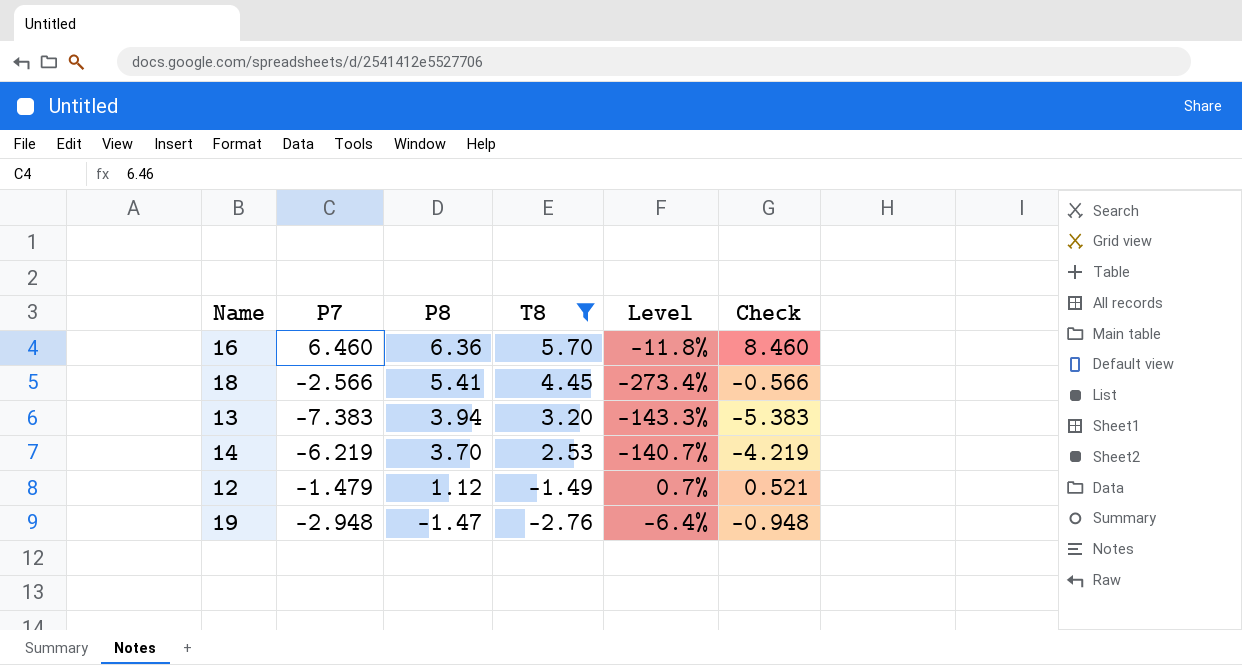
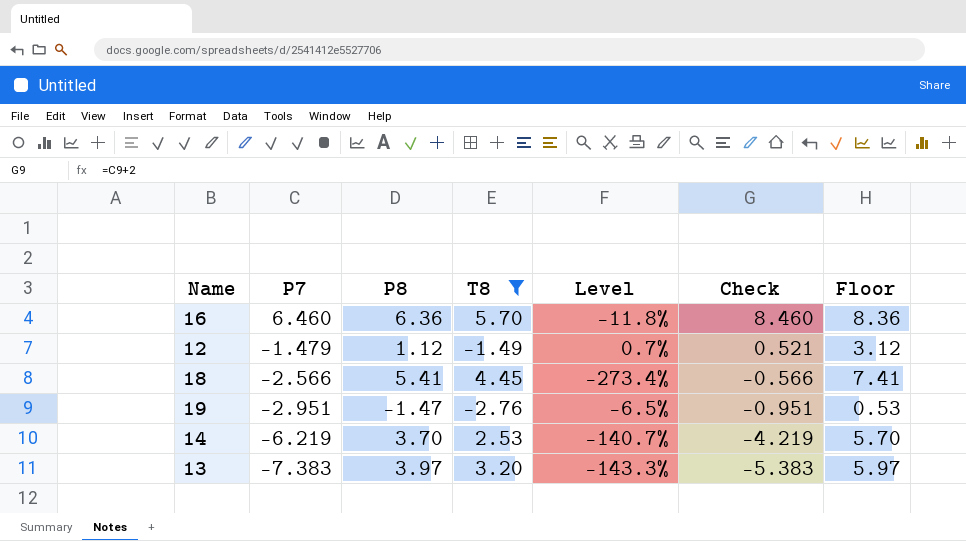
row order: P8 descending -> P7 descending
column Floor | formula: none -> [P8] + 2
19 | P7: -2.948 -> -2.951
19 | Level: -6.4% -> -6.5%
19 | Check: -0.948 -> -0.951
13 | P8: 3.94 -> 3.97

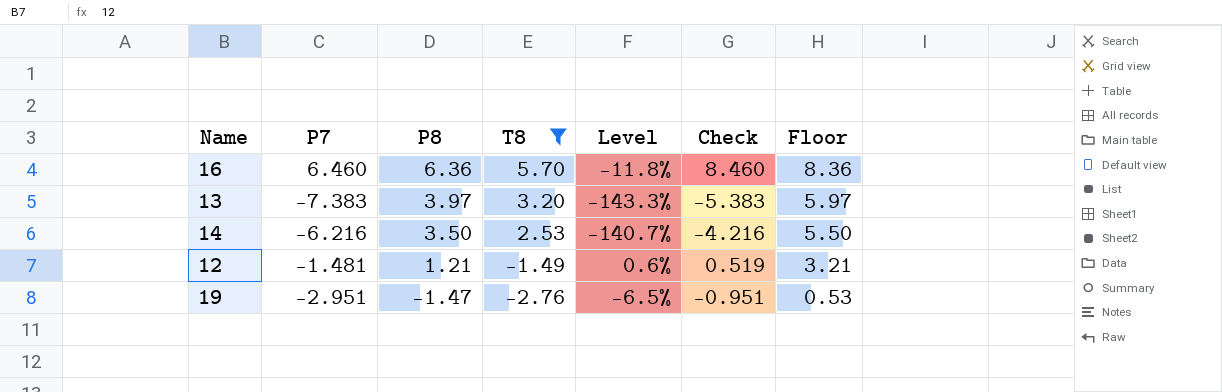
row order: P7 descending -> P8 descending
row 18: -2.566 | 5.41 | 4.45 | -273.4% | -0.566 | 7.41 -> none
14 | P7: -6.219 -> -6.216
14 | P8: 3.70 -> 3.50
14 | Check: -4.219 -> -4.216
14 | Floor: 5.70 -> 5.50
12 | P7: -1.479 -> -1.481
12 | P8: 1.12 -> 1.21
12 | Level: 0.7% -> 0.6%
12 | Check: 0.521 -> 0.519
12 | Floor: 3.12 -> 3.21

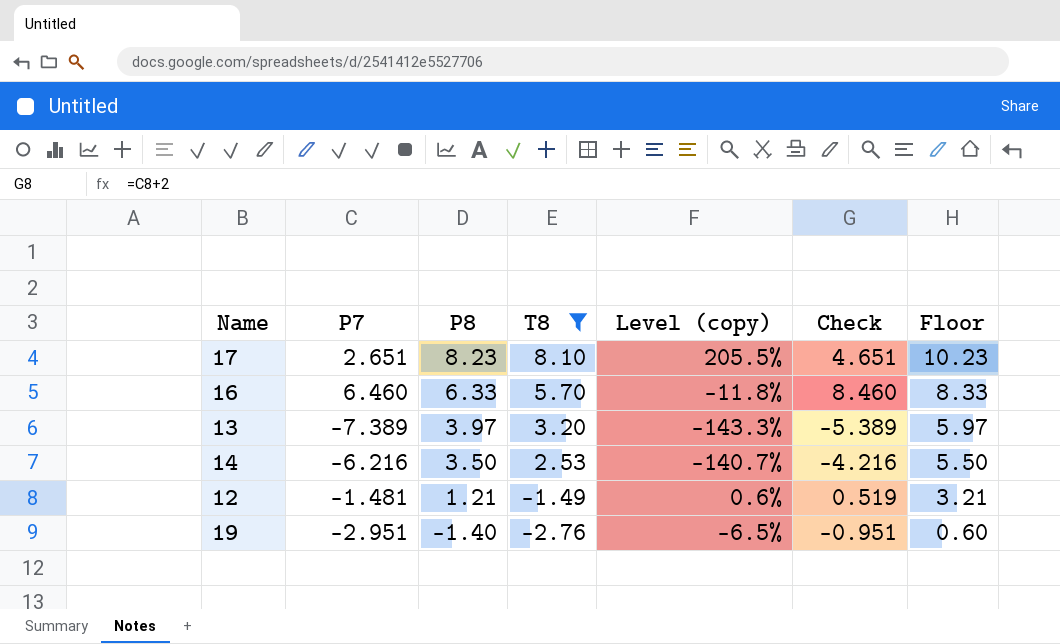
column name: Level -> Level (copy)
row 17: none -> 2.651 | 8.23 | 8.10 | 205.5% | 4.651 | 10.23
16 | P8: 6.36 -> 6.33
16 | Floor: 8.36 -> 8.33
13 | P7: -7.383 -> -7.389
13 | Check: -5.383 -> -5.389
19 | P8: -1.47 -> -1.40
19 | Floor: 0.53 -> 0.60

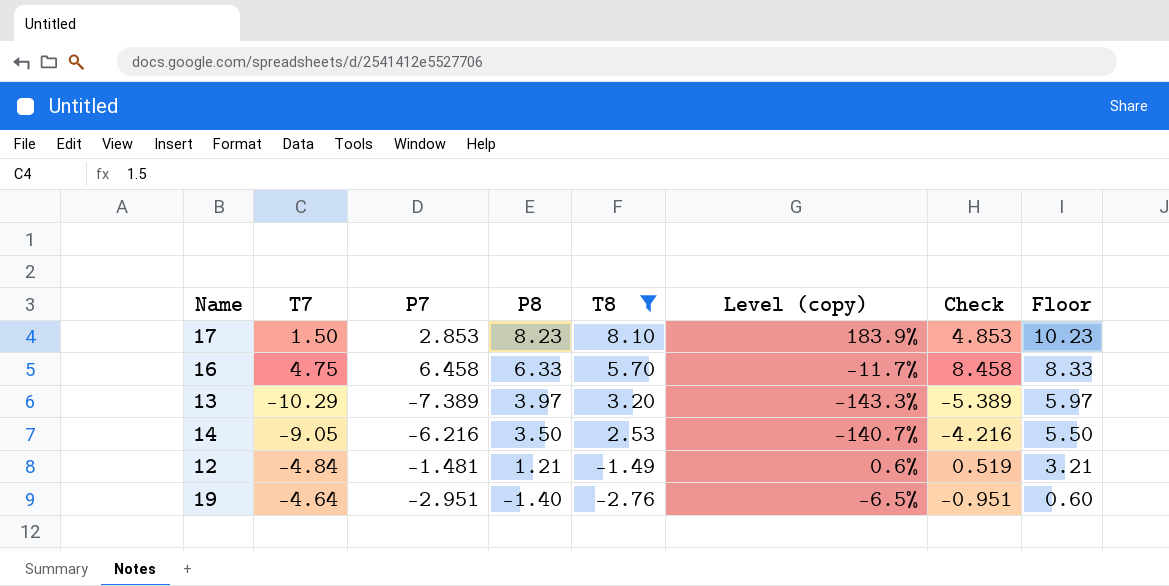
column T7 | position: none -> 2
17 | P7: 2.651 -> 2.853
17 | Level (copy): 205.5% -> 183.9%
17 | Check: 4.651 -> 4.853
16 | P7: 6.460 -> 6.458
16 | Level (copy): -11.8% -> -11.7%
16 | Check: 8.460 -> 8.458

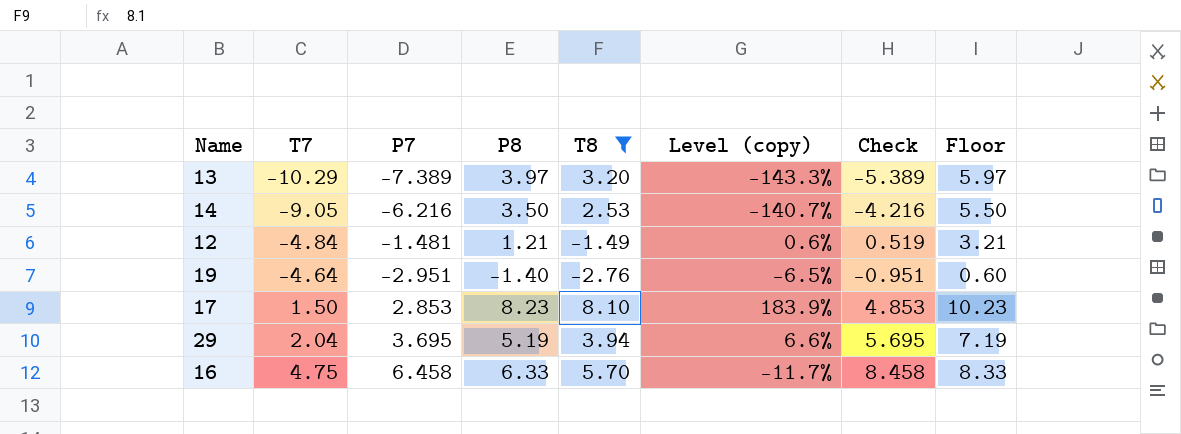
row order: P8 descending -> T7 ascending
row 29: none -> 2.04 | 3.695 | 5.19 | 3.94 | 6.6% | 5.695 | 7.19

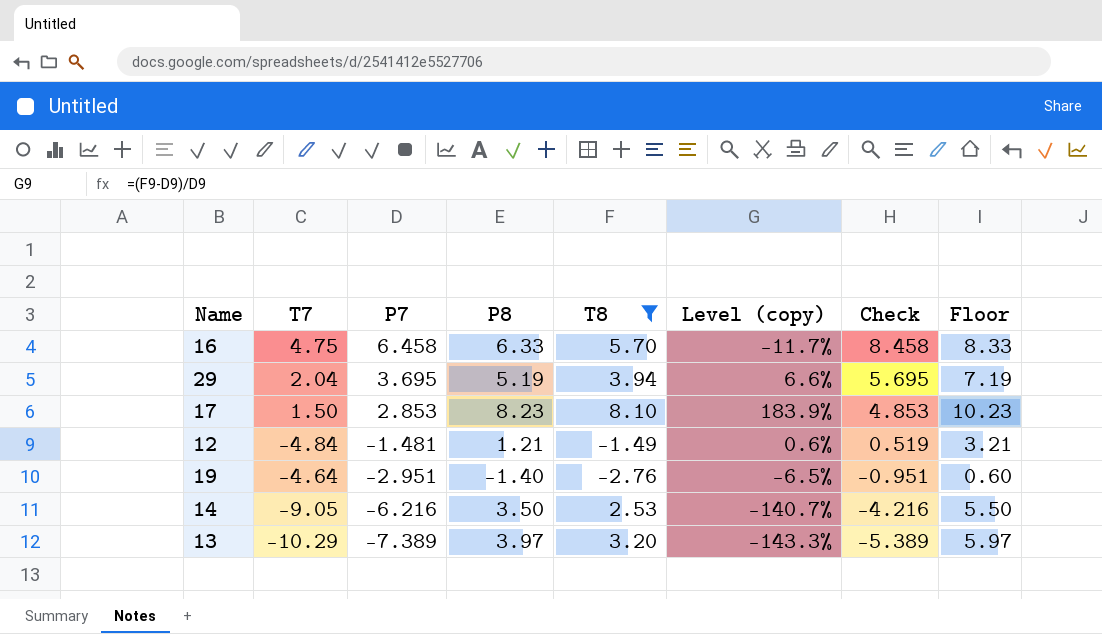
row order: T7 ascending -> P7 descending

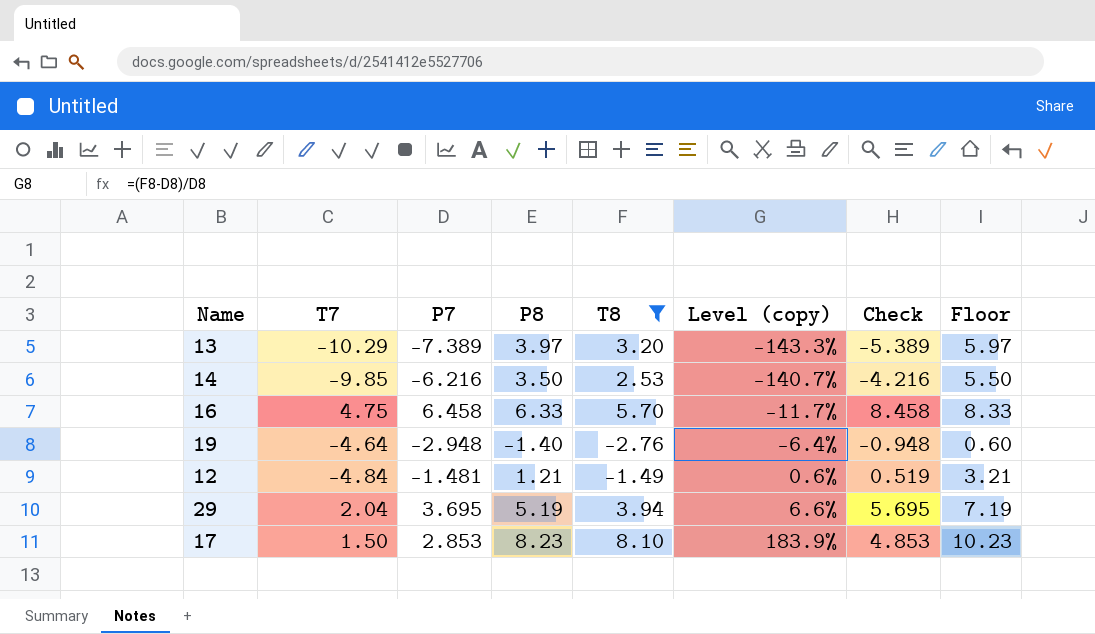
row order: P7 descending -> Level (copy) ascending
14 | T7: -9.05 -> -9.85
19 | P7: -2.951 -> -2.948
19 | Level (copy): -6.5% -> -6.4%
19 | Check: -0.951 -> -0.948

